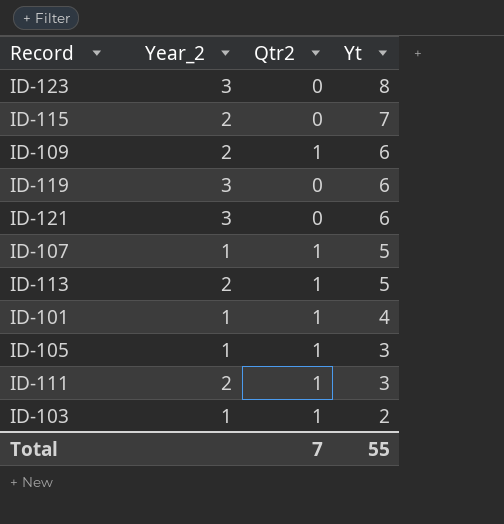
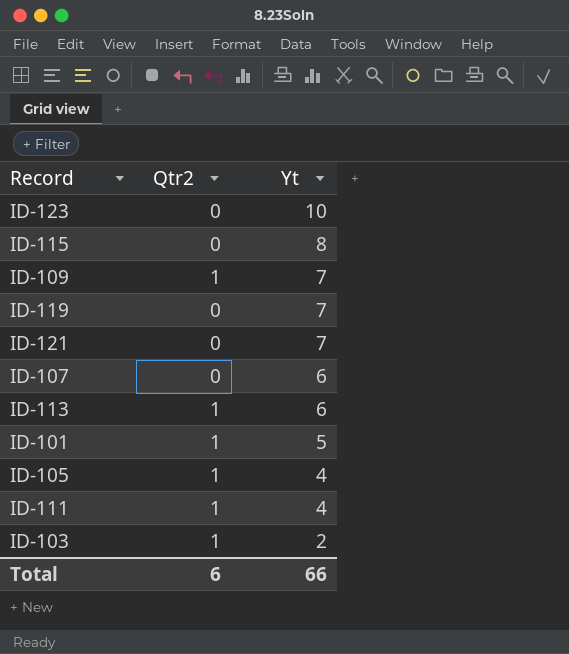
column Year_2 | position: 2 -> none
ID-123 | Yt: 8 -> 10
ID-115 | Yt: 7 -> 8
ID-109 | Yt: 6 -> 7
ID-119 | Yt: 6 -> 7
ID-121 | Yt: 6 -> 7
ID-107 | Qtr2: 1 -> 0
ID-107 | Yt: 5 -> 6
ID-113 | Yt: 5 -> 6
ID-101 | Yt: 4 -> 5
ID-105 | Yt: 3 -> 4
ID-111 | Yt: 3 -> 4
Total | Qtr2: 7 -> 6
Total | Yt: 55 -> 66

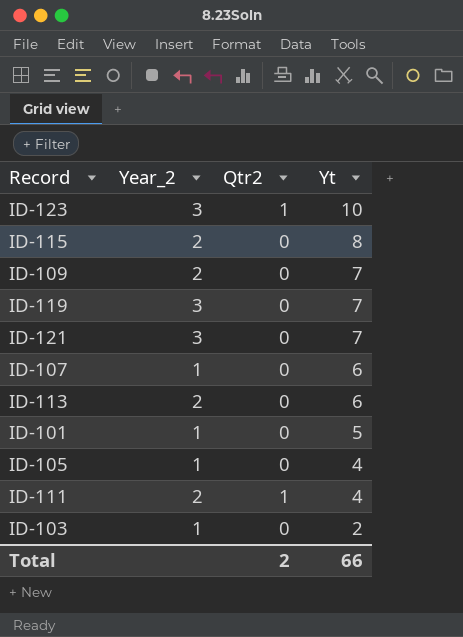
column Year_2 | position: none -> 2
ID-123 | Qtr2: 0 -> 1
ID-109 | Qtr2: 1 -> 0
ID-113 | Qtr2: 1 -> 0
ID-101 | Qtr2: 1 -> 0
ID-105 | Qtr2: 1 -> 0
ID-103 | Qtr2: 1 -> 0
Total | Qtr2: 6 -> 2

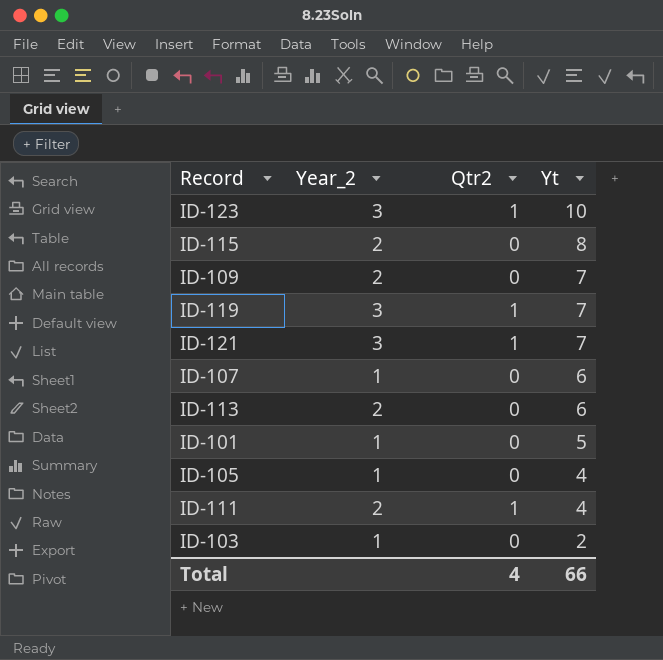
ID-119 | Qtr2: 0 -> 1
ID-121 | Qtr2: 0 -> 1
Total | Qtr2: 2 -> 4

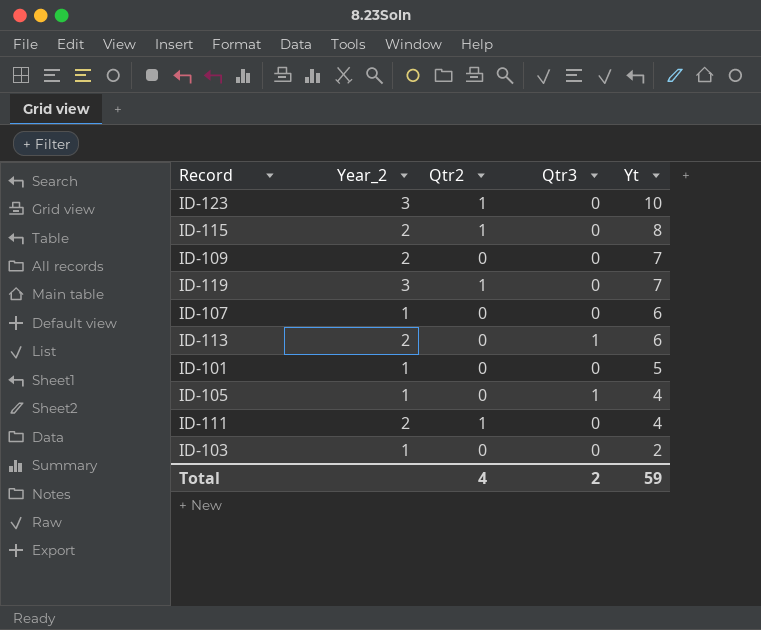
column Qtr3 | position: none -> 4
row ID-121: 3 | 1 | 7 -> none
ID-115 | Qtr2: 0 -> 1
Total | Yt: 66 -> 59

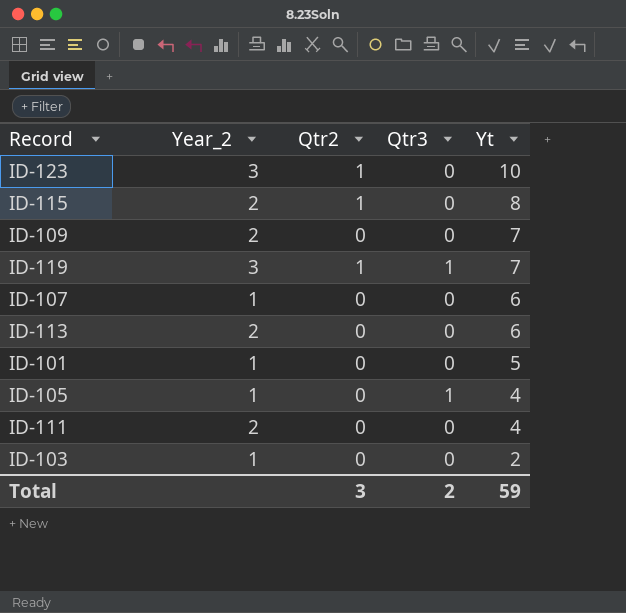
ID-119 | Qtr3: 0 -> 1
ID-113 | Qtr3: 1 -> 0
ID-111 | Qtr2: 1 -> 0
Total | Qtr2: 4 -> 3

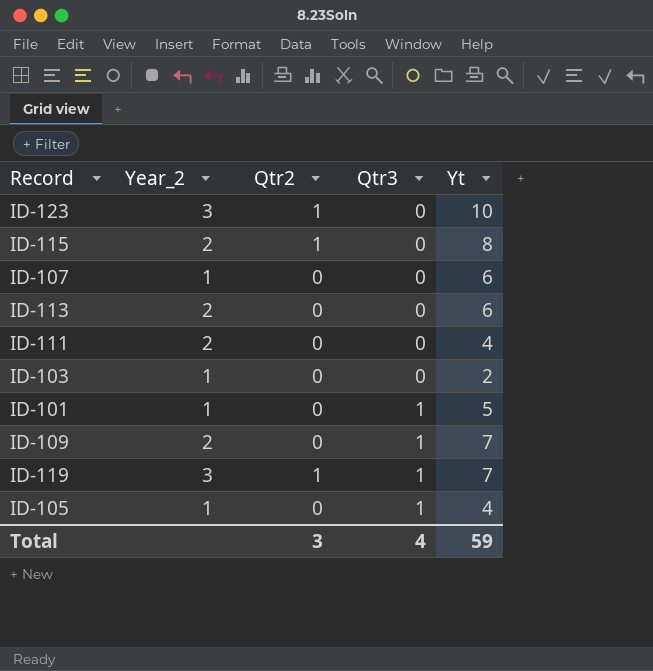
row order: Yt descending -> Qtr3 ascending
ID-101 | Qtr3: 0 -> 1
ID-109 | Qtr3: 0 -> 1
Total | Qtr3: 2 -> 4

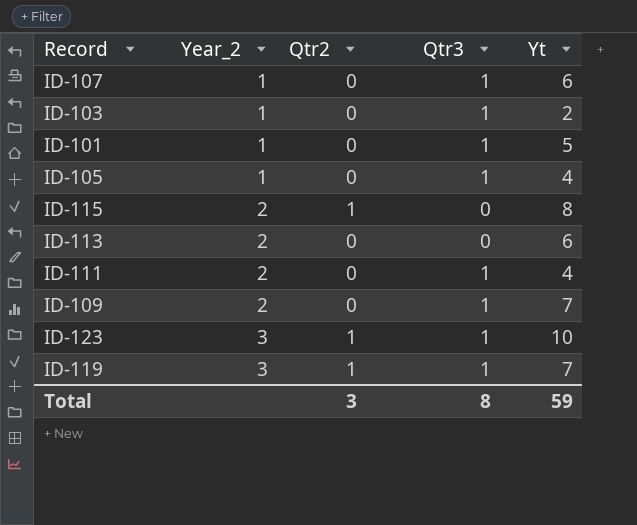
row order: Qtr3 ascending -> Year_2 ascending
ID-107 | Qtr3: 0 -> 1
ID-103 | Qtr3: 0 -> 1
ID-111 | Qtr3: 0 -> 1
ID-123 | Qtr3: 0 -> 1
Total | Qtr3: 4 -> 8

